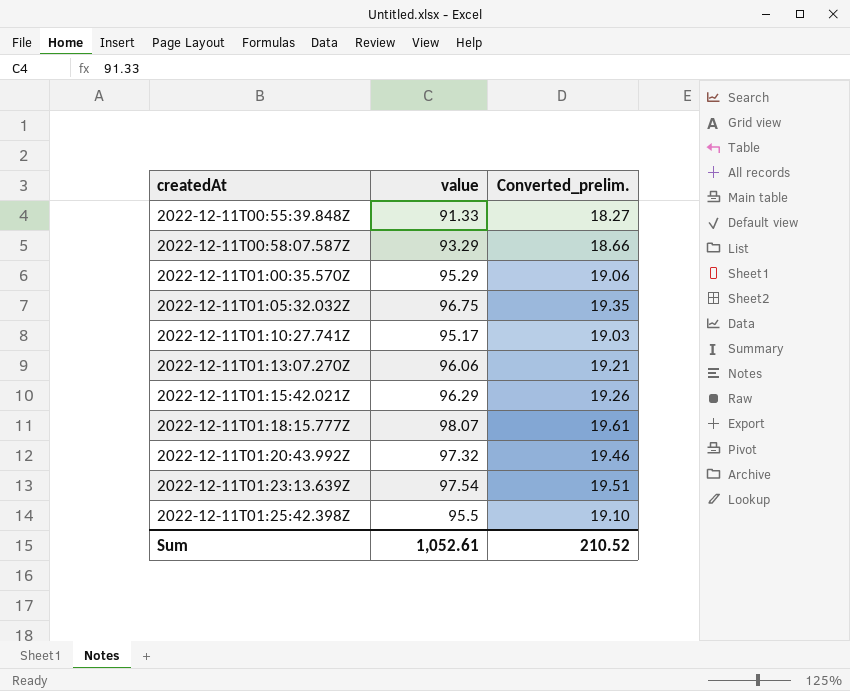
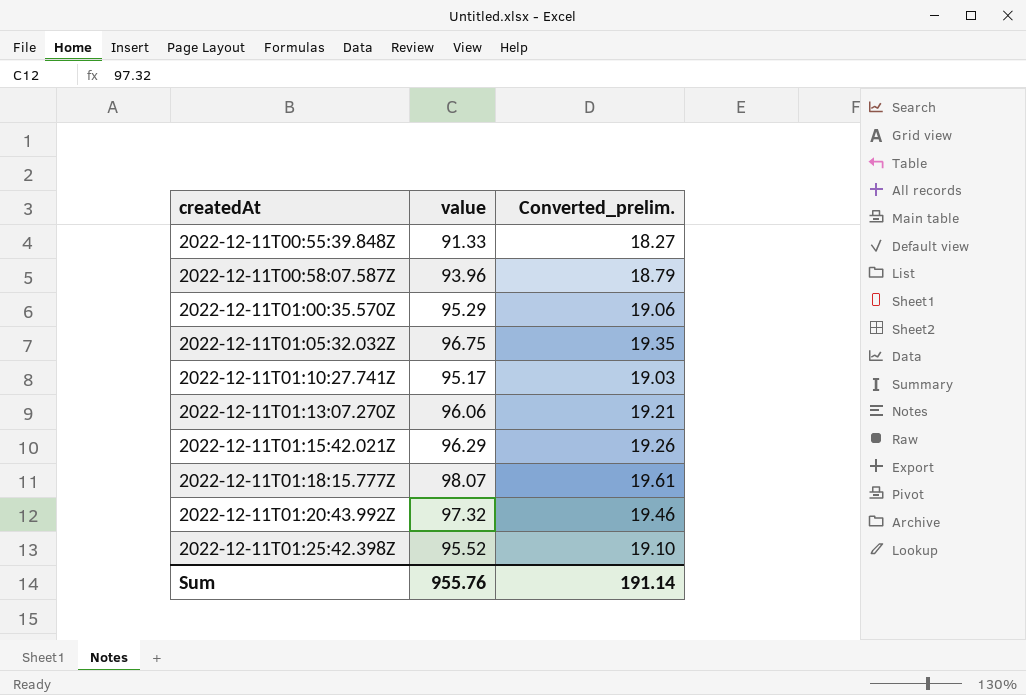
row 2022-12-11T01:23:13.639Z: 97.54 | 19.51 -> none
2022-12-11T00:58:07.587Z | value: 93.29 -> 93.96
2022-12-11T00:58:07.587Z | Converted_prelim.: 18.66 -> 18.79
2022-12-11T01:25:42.398Z | value: 95.5 -> 95.52
Sum | value: 1,052.61 -> 955.76
Sum | Converted_prelim.: 210.52 -> 191.14

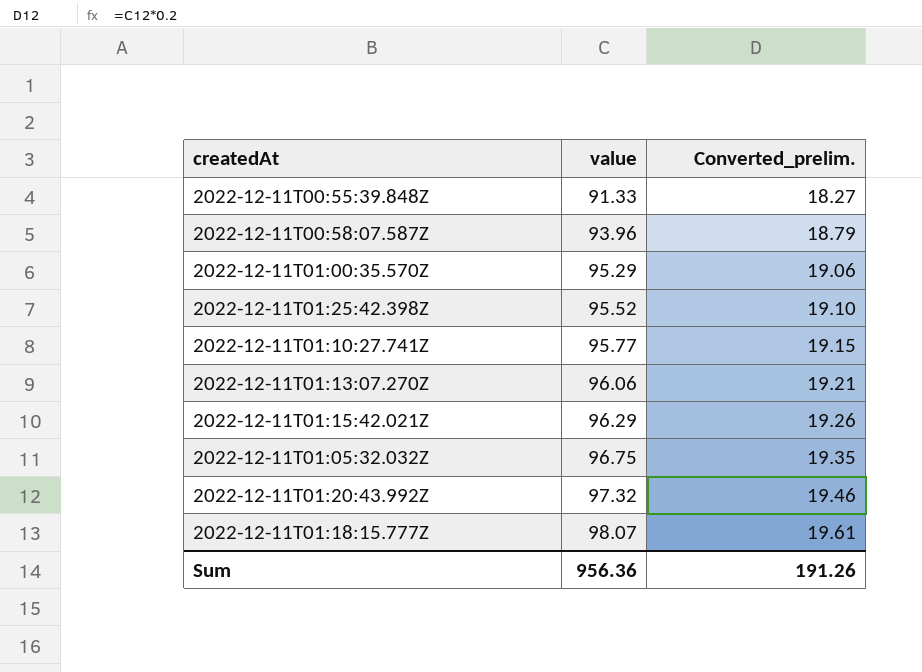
row order: createdAt ascending -> value ascending
2022-12-11T01:10:27.741Z | value: 95.17 -> 95.77
2022-12-11T01:10:27.741Z | Converted_prelim.: 19.03 -> 19.15
Sum | value: 955.76 -> 956.36
Sum | Converted_prelim.: 191.14 -> 191.26

